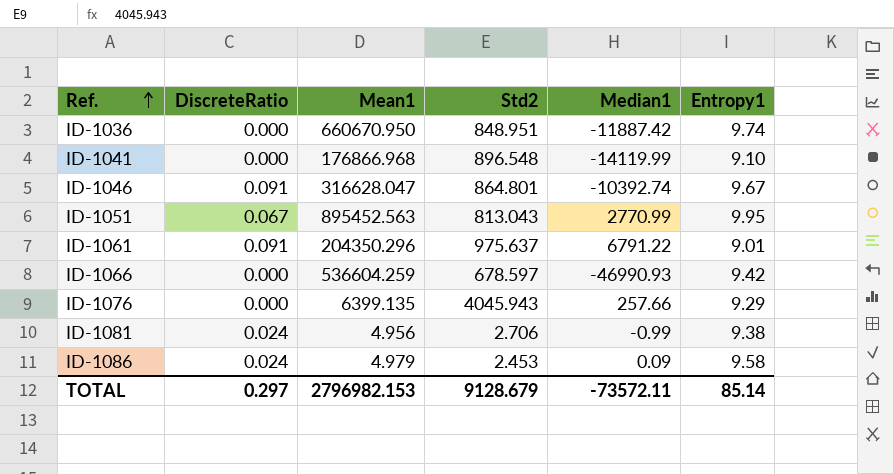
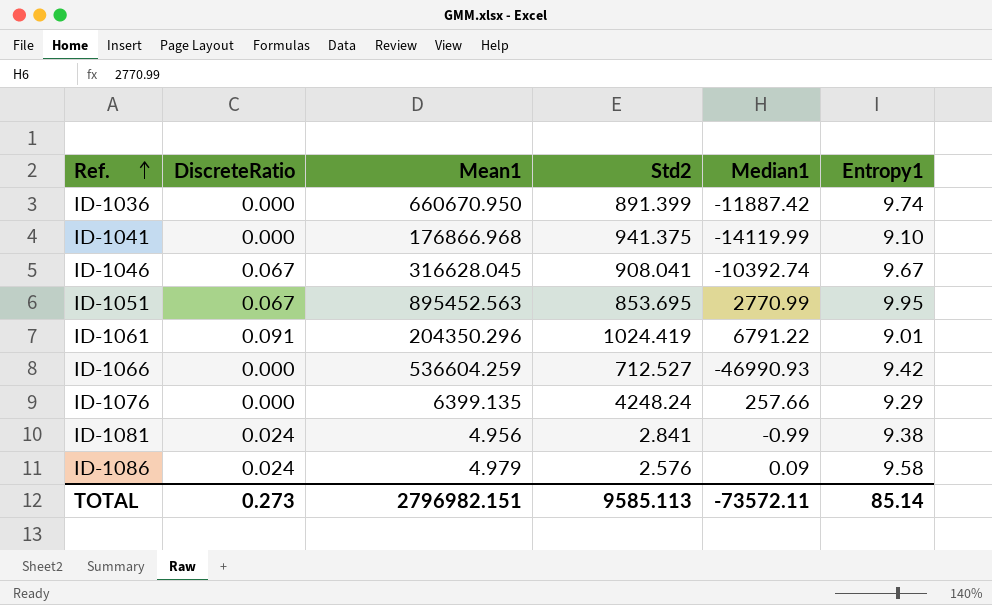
ID-1036 | Std2: 848.951 -> 891.399
ID-1041 | Std2: 896.548 -> 941.375
ID-1046 | DiscreteRatio: 0.091 -> 0.067
ID-1046 | Mean1: 316628.047 -> 316628.045
ID-1046 | Std2: 864.801 -> 908.041
ID-1051 | Std2: 813.043 -> 853.695
ID-1061 | Std2: 975.637 -> 1024.419
ID-1066 | Std2: 678.597 -> 712.527
ID-1076 | Std2: 4045.943 -> 4248.24
ID-1081 | Std2: 2.706 -> 2.841
ID-1086 | Std2: 2.453 -> 2.576
TOTAL | DiscreteRatio: 0.297 -> 0.273
TOTAL | Mean1: 2796982.153 -> 2796982.151
TOTAL | Std2: 9128.679 -> 9585.113

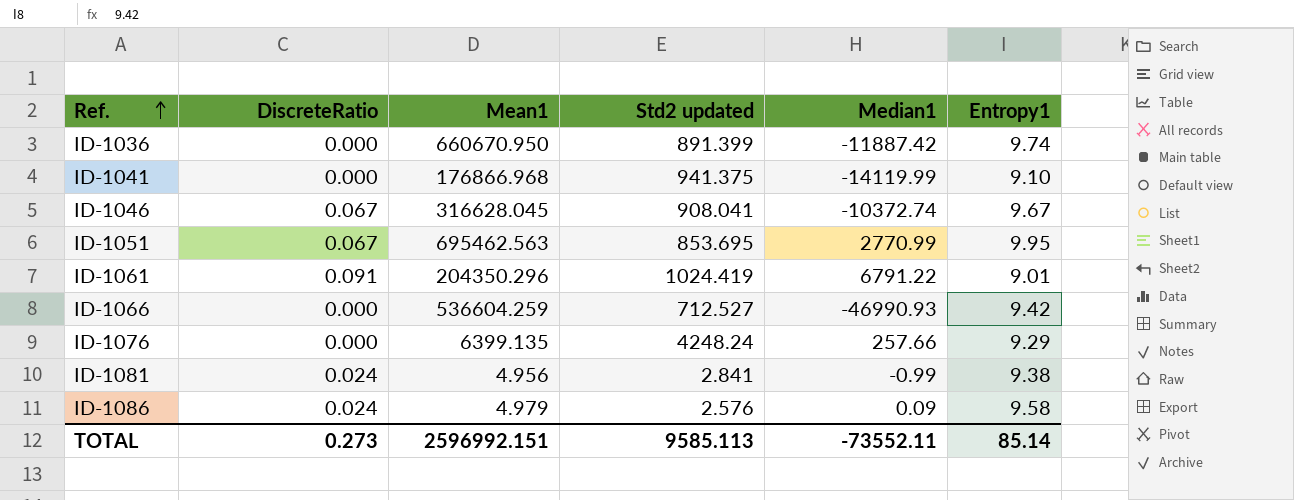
column name: Std2 -> Std2 updated
ID-1046 | Median1: -10392.74 -> -10372.74
ID-1051 | Mean1: 895452.563 -> 695462.563
TOTAL | Mean1: 2796982.151 -> 2596992.151
TOTAL | Median1: -73572.11 -> -73552.11

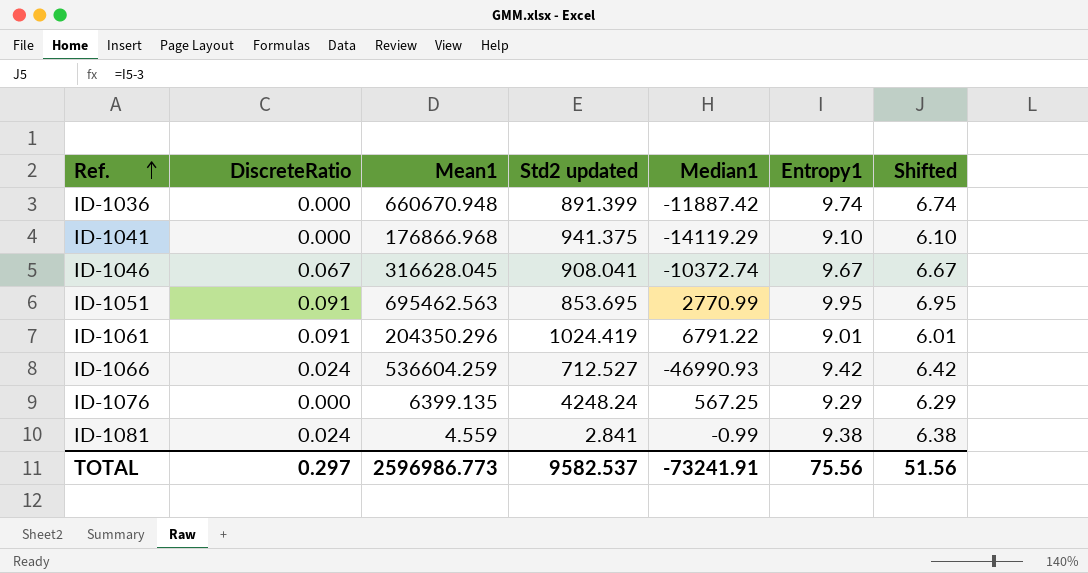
column Shifted | formula: none -> [Entropy1] - 3
row ID-1086: 0.024 | 4.979 | 2.576 | 0.09 | 9.58 -> none
ID-1036 | Mean1: 660670.950 -> 660670.948
ID-1041 | Median1: -14119.99 -> -14119.29
ID-1051 | DiscreteRatio: 0.067 -> 0.091
ID-1066 | DiscreteRatio: 0.000 -> 0.024
ID-1076 | Median1: 257.66 -> 567.25
ID-1081 | Mean1: 4.956 -> 4.559
TOTAL | DiscreteRatio: 0.273 -> 0.297
TOTAL | Mean1: 2596992.151 -> 2596986.773
TOTAL | Std2 updated: 9585.113 -> 9582.537
TOTAL | Median1: -73552.11 -> -73241.91
TOTAL | Entropy1: 85.14 -> 75.56

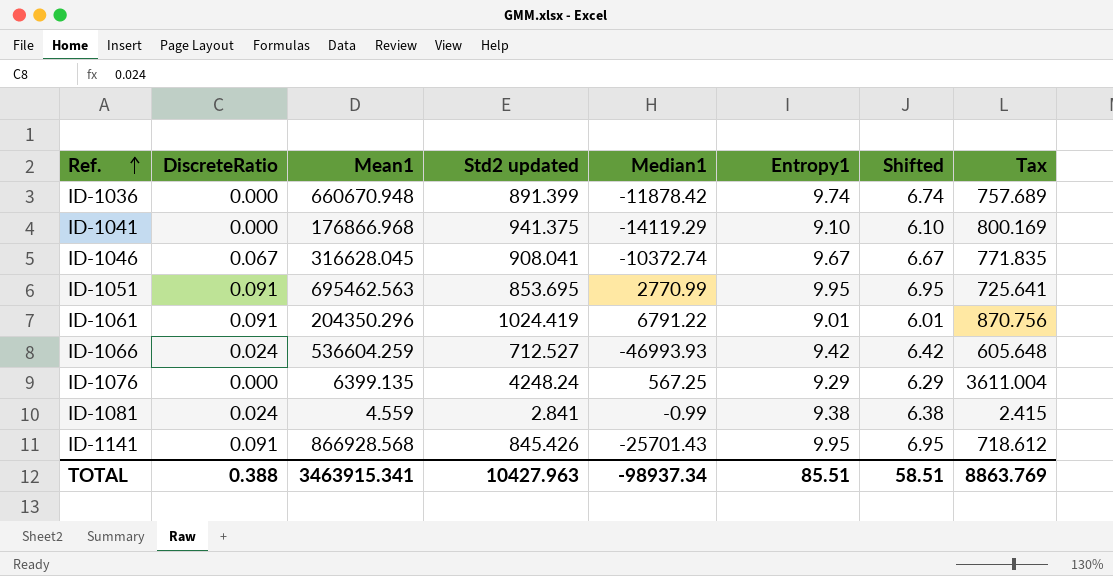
column Tax | formula: none -> [Std2 updated] * 0.85
ID-1036 | Median1: -11887.42 -> -11878.42
ID-1066 | Median1: -46990.93 -> -46993.93
row ID-1141: none -> 0.091 | 866928.568 | 845.426 | -25701.43 | 9.95 | 6.95 | 718.612
TOTAL | DiscreteRatio: 0.297 -> 0.388
TOTAL | Mean1: 2596986.773 -> 3463915.341
TOTAL | Std2 updated: 9582.537 -> 10427.963
TOTAL | Median1: -73241.91 -> -98937.34
TOTAL | Entropy1: 75.56 -> 85.51
TOTAL | Shifted: 51.56 -> 58.51

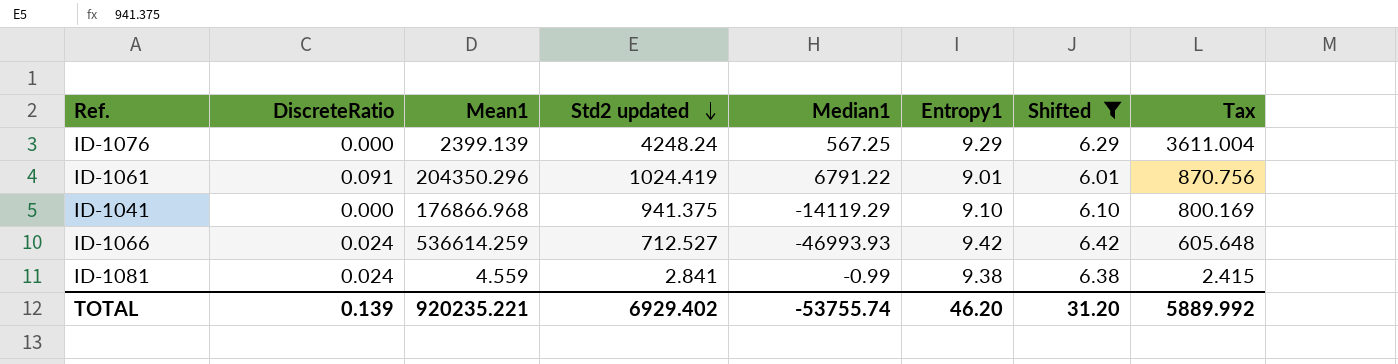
filter: none -> Shifted <= 6.42
row order: Ref. ascending -> Std2 updated descending
ID-1076 | Mean1: 6399.135 -> 2399.139
ID-1066 | Mean1: 536604.259 -> 536614.259
TOTAL | DiscreteRatio: 0.388 -> 0.139
TOTAL | Mean1: 3463915.341 -> 920235.221
TOTAL | Std2 updated: 10427.963 -> 6929.402
TOTAL | Median1: -98937.34 -> -53755.74
TOTAL | Entropy1: 85.51 -> 46.20
TOTAL | Shifted: 58.51 -> 31.20
TOTAL | Tax: 8863.769 -> 5889.992

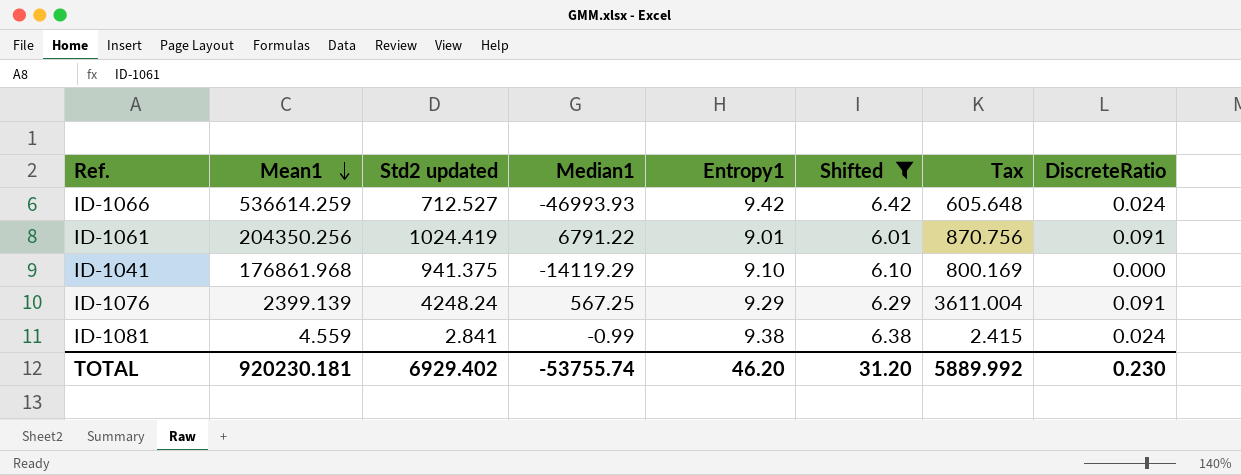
row order: Std2 updated descending -> Mean1 descending
column DiscreteRatio | position: 2 -> 8
ID-1061 | Mean1: 204350.296 -> 204350.256
ID-1041 | Mean1: 176866.968 -> 176861.968
ID-1076 | DiscreteRatio: 0.000 -> 0.091
TOTAL | Mean1: 920235.221 -> 920230.181
TOTAL | DiscreteRatio: 0.139 -> 0.230

